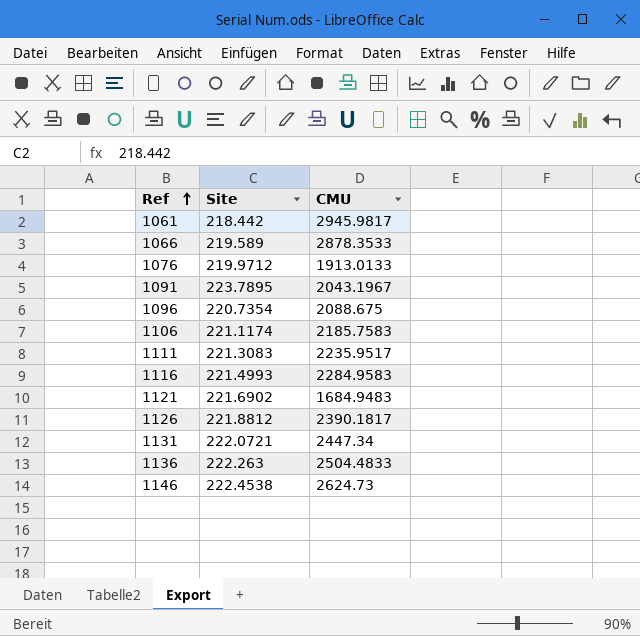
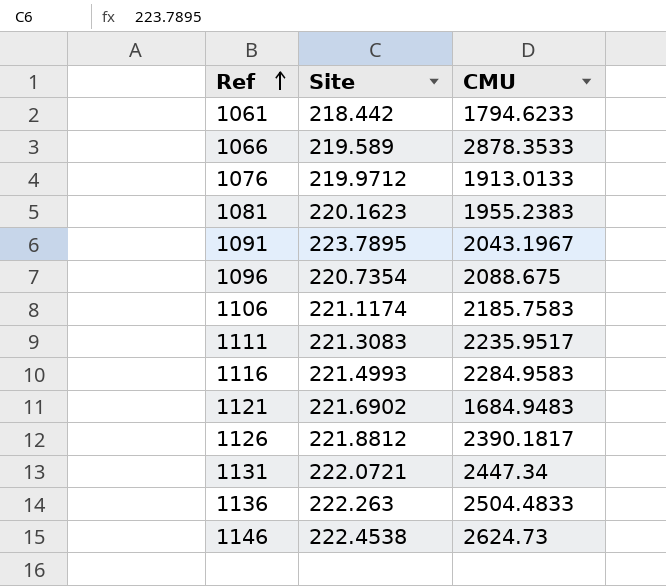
1061 | CMU: 2945.9817 -> 1794.6233
row 1081: none -> 220.1623 | 1955.2383

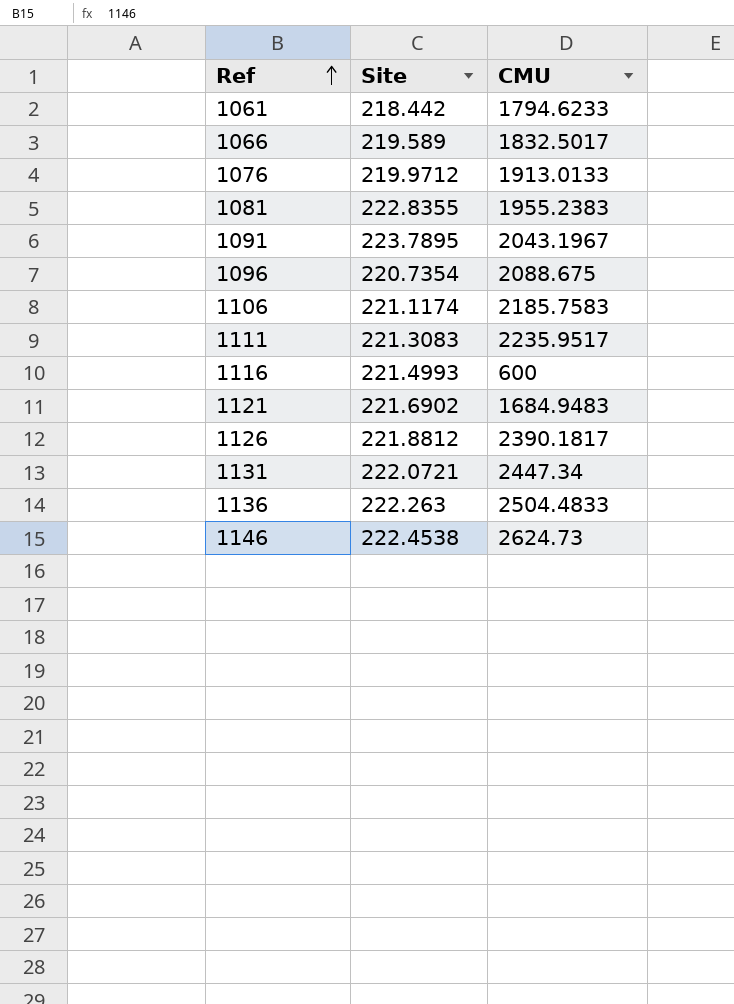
1066 | CMU: 2878.3533 -> 1832.5017
1081 | Site: 220.1623 -> 222.8355
1116 | CMU: 2284.9583 -> 600

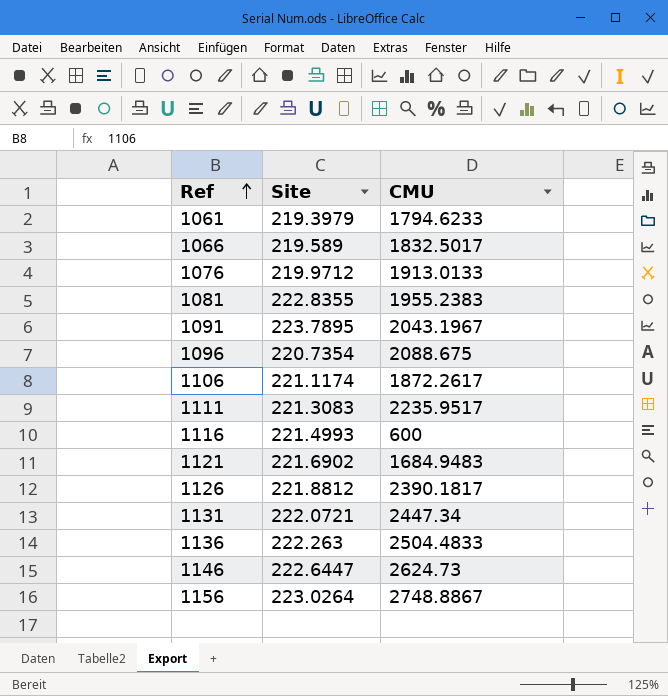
1061 | Site: 218.442 -> 219.3979
1106 | CMU: 2185.7583 -> 1872.2617
1146 | Site: 222.4538 -> 222.6447
row 1156: none -> 223.0264 | 2748.8867

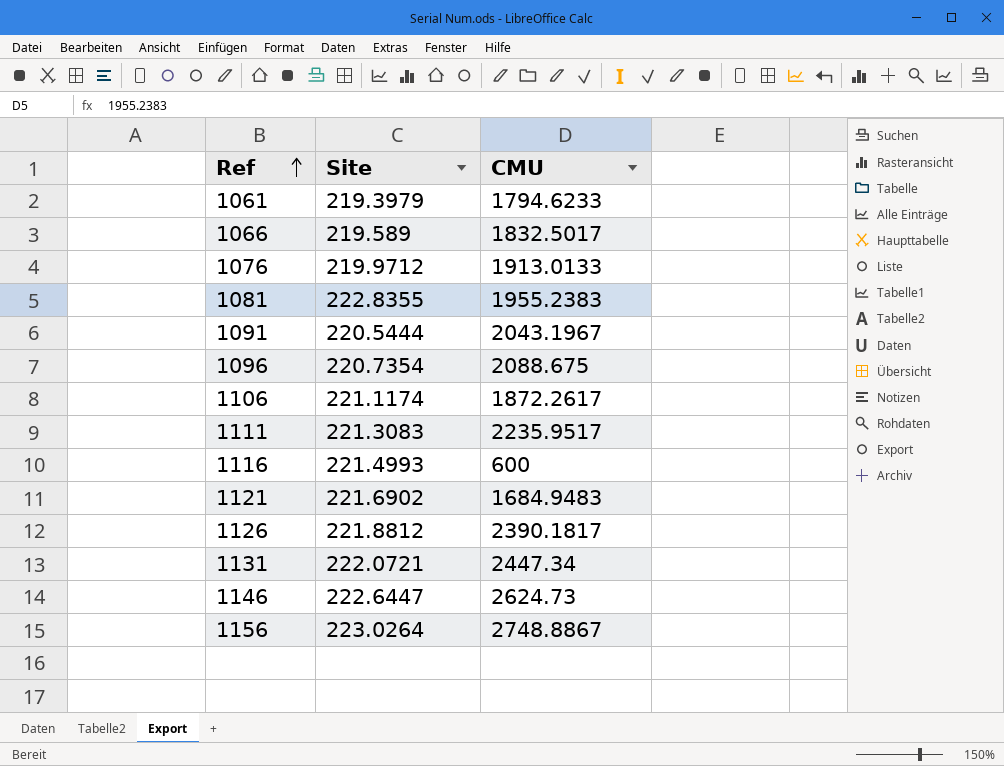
row 1136: 222.263 | 2504.4833 -> none
1091 | Site: 223.7895 -> 220.5444

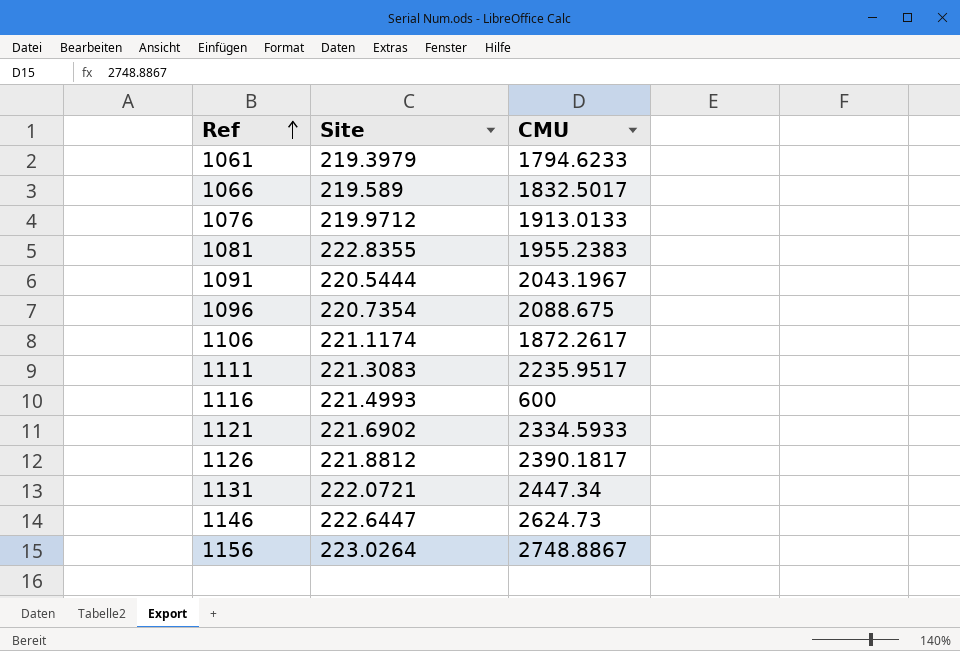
1121 | CMU: 1684.9483 -> 2334.5933

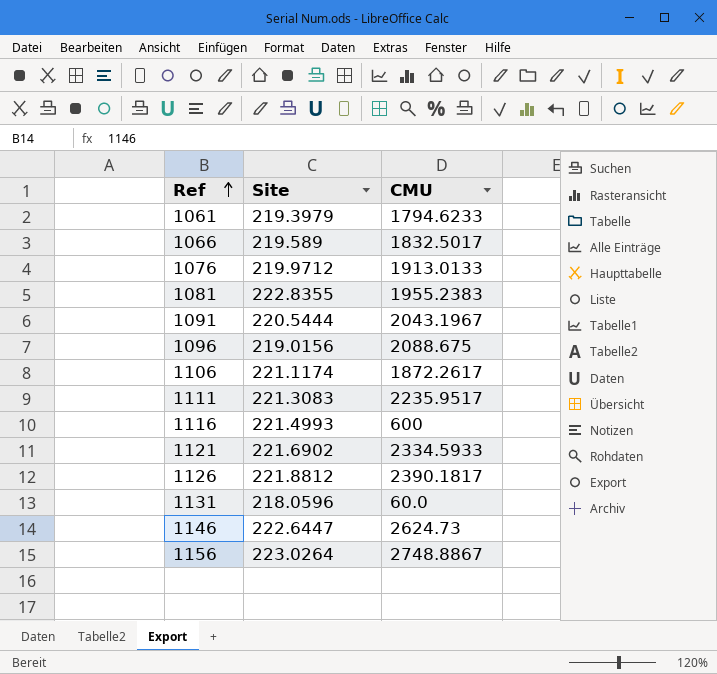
1096 | Site: 220.7354 -> 219.0156
1131 | Site: 222.0721 -> 218.0596
1131 | CMU: 2447.34 -> 60.0

